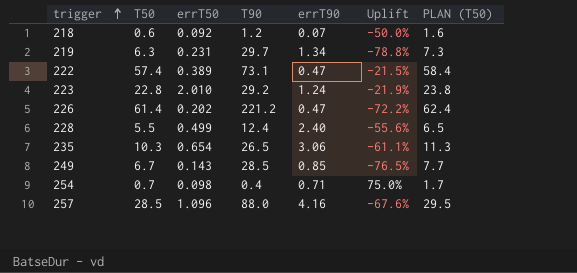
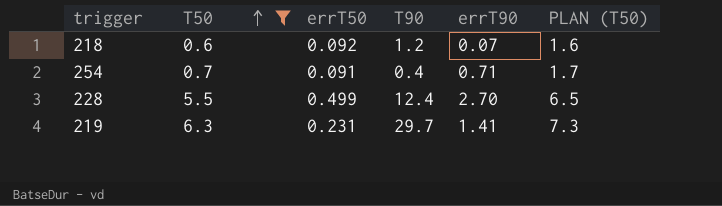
filter: none -> T50 <= 6.3
row order: trigger ascending -> T50 ascending
column Uplift | formula: ([T50] - [T90]) / [T90] -> none
254 | errT50: 0.098 -> 0.091
228 | errT90: 2.40 -> 2.70
219 | errT90: 1.34 -> 1.41

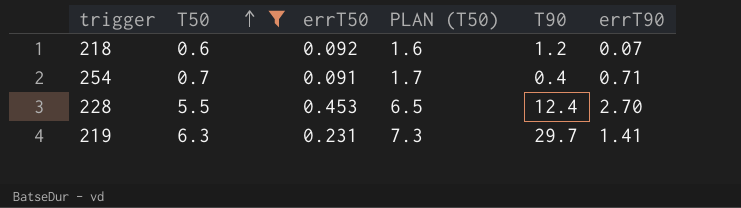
column PLAN (T50) | position: 6 -> 4
228 | errT50: 0.499 -> 0.453

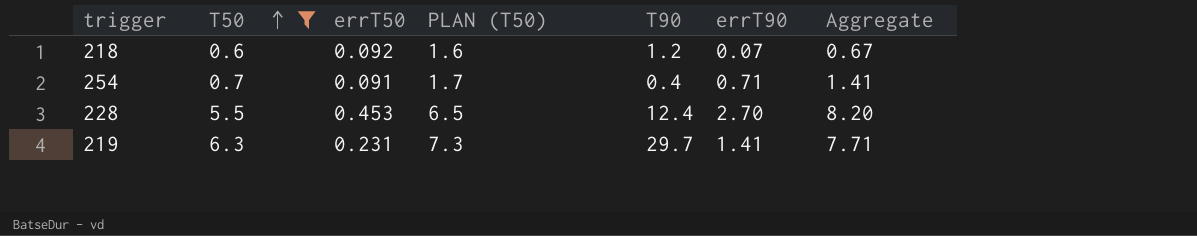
column Aggregate | formula: none -> [T50] + [errT90]

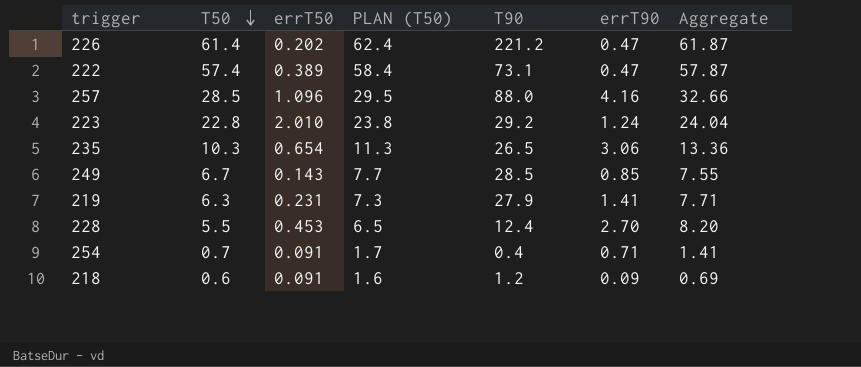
filter: T50 <= 6.3 -> none
row order: T50 ascending -> T50 descending
219 | T90: 29.7 -> 27.9
218 | errT50: 0.092 -> 0.091
218 | errT90: 0.07 -> 0.09
218 | Aggregate: 0.67 -> 0.69

